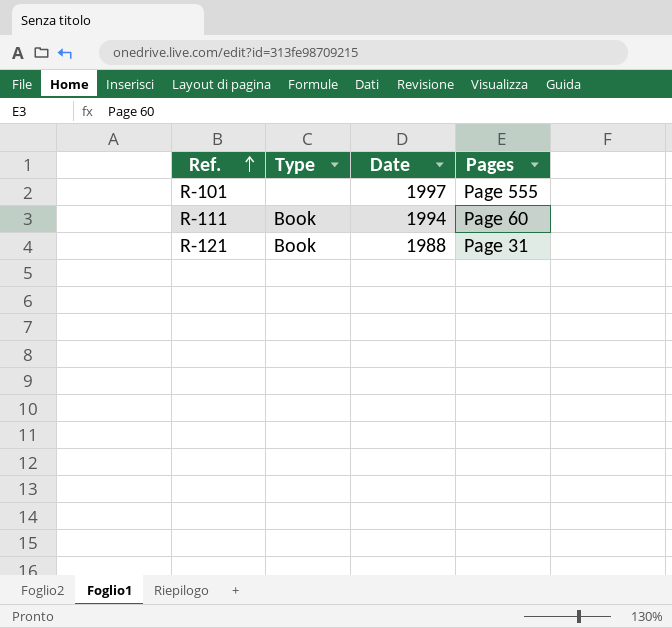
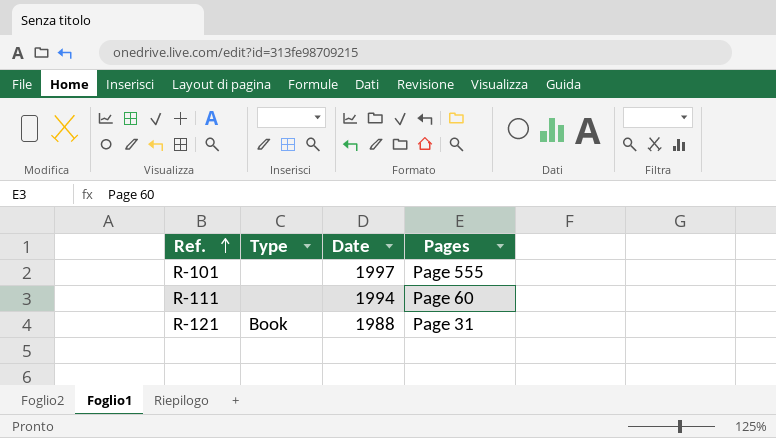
R-111 | Type: Book -> none

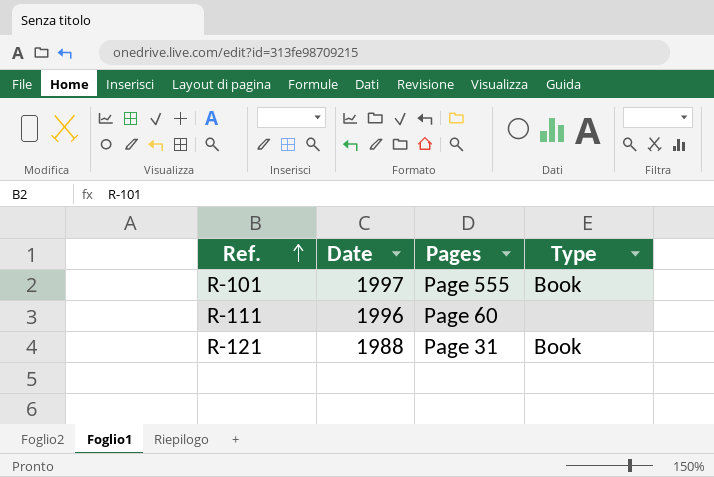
column Type | position: 2 -> 4
R-101 | Type: none -> Book
R-111 | Date: 1994 -> 1996

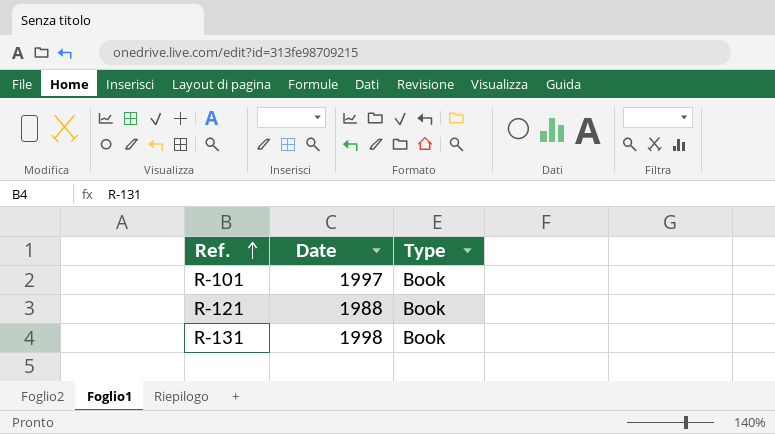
column Pages | position: 3 -> none
row R-111: 1996 | Page 60 | none -> none
row R-131: none -> 1998 | Book

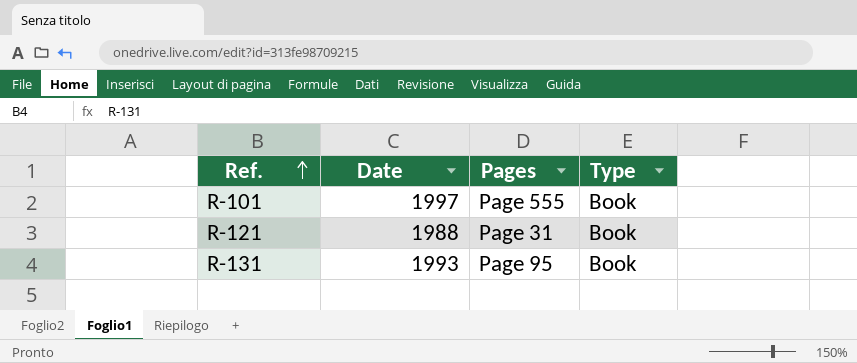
column Pages | position: none -> 3
R-131 | Date: 1998 -> 1993

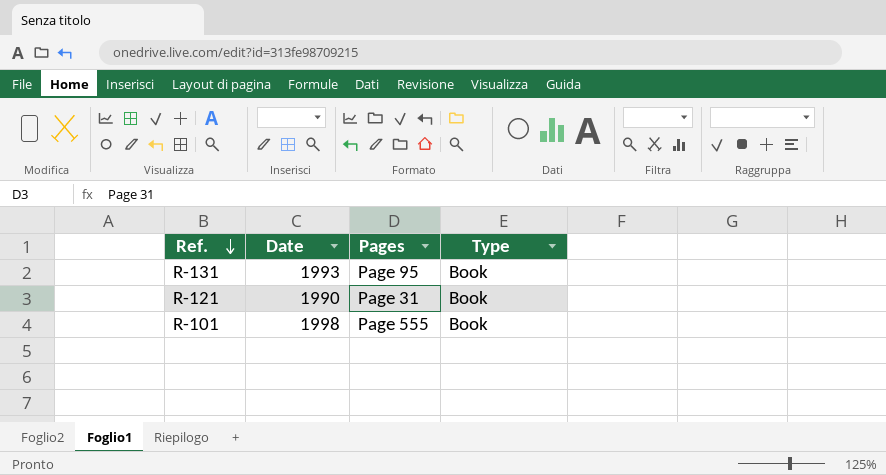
row order: Ref. ascending -> Ref. descending
R-121 | Date: 1988 -> 1990
R-101 | Date: 1997 -> 1998

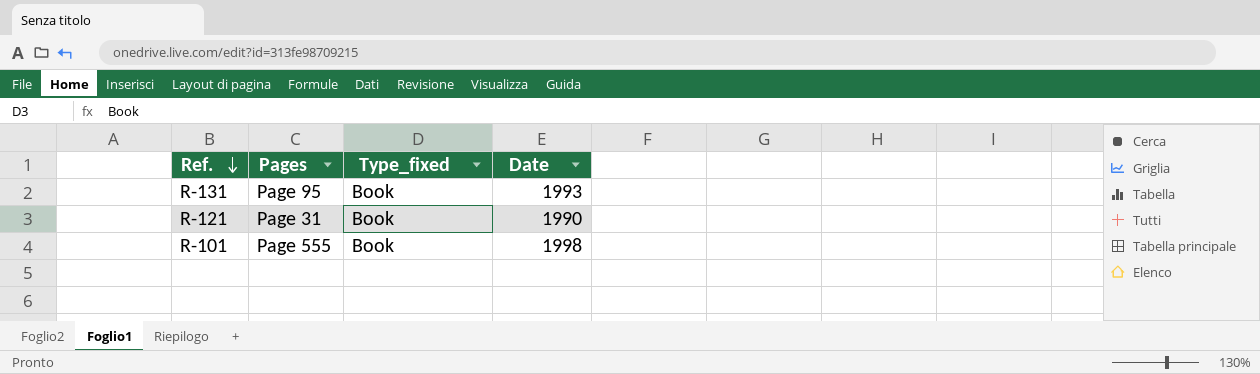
column name: Type -> Type_fixed
column Date | position: 2 -> 4

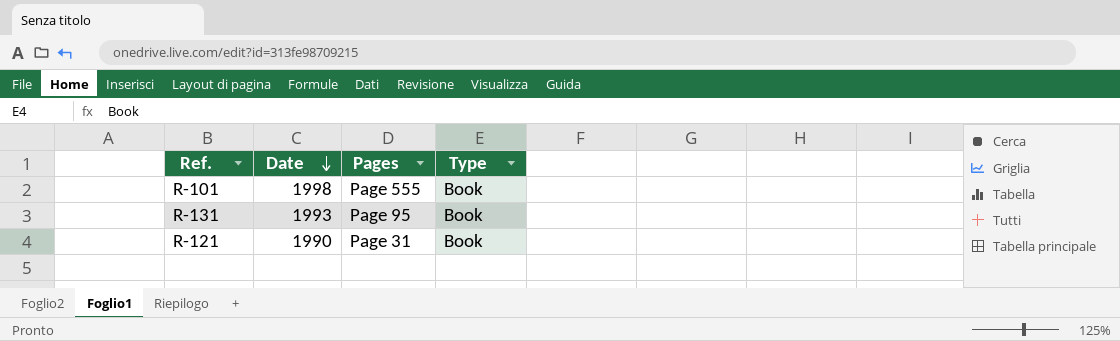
row order: Ref. descending -> Date descending
column Date | position: 4 -> 2
column name: Type_fixed -> Type

